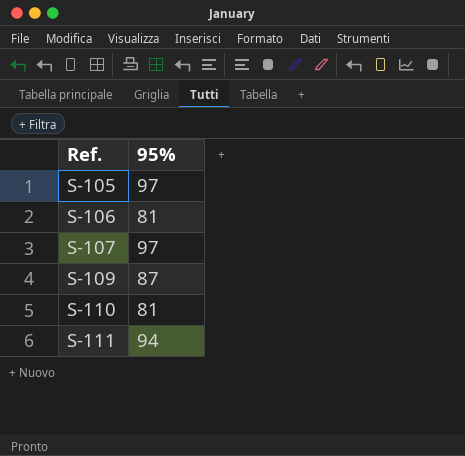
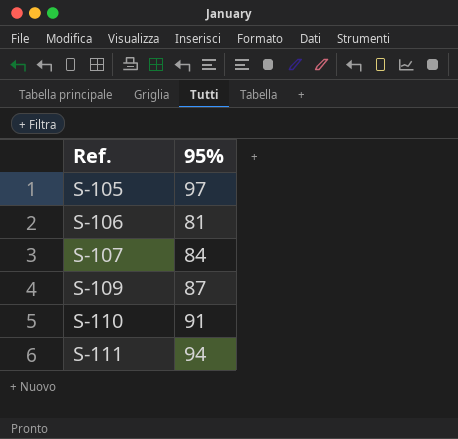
S-107 | 95%: 97 -> 84
S-110 | 95%: 81 -> 91

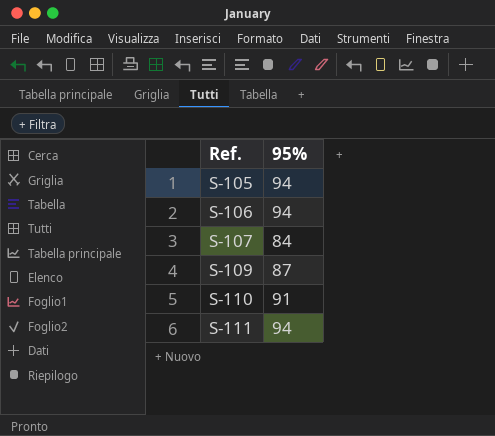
S-105 | 95%: 97 -> 94
S-106 | 95%: 81 -> 94

